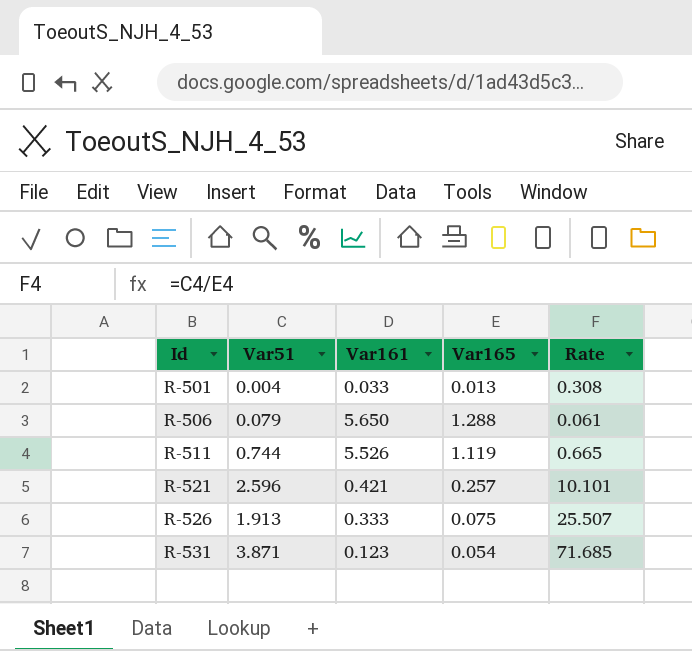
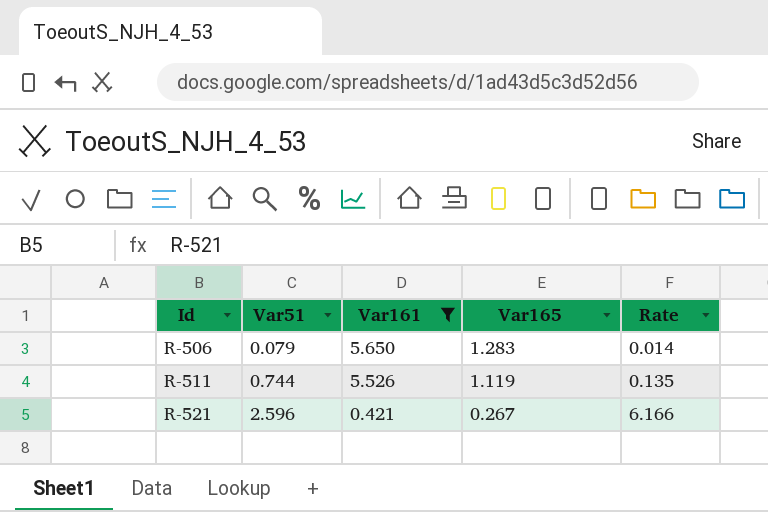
filter: none -> Var161 >= 0.421
column Rate | formula: [Var51] / [Var165] -> [Var51] / [Var161]
R-506 | Var165: 1.288 -> 1.283
R-521 | Var165: 0.257 -> 0.267

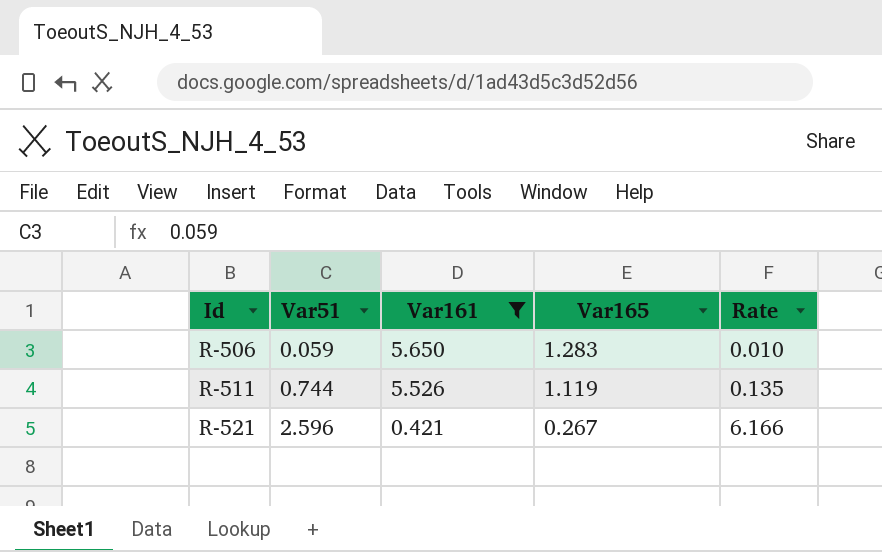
R-506 | Var51: 0.079 -> 0.059
R-506 | Rate: 0.014 -> 0.010

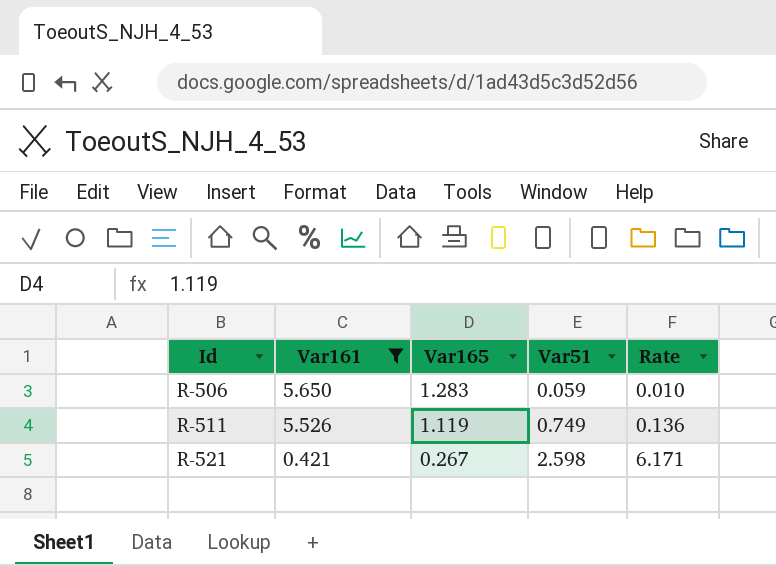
column Var51 | position: 2 -> 4
R-511 | Var51: 0.744 -> 0.749
R-511 | Rate: 0.135 -> 0.136
R-521 | Var51: 2.596 -> 2.598
R-521 | Rate: 6.166 -> 6.171

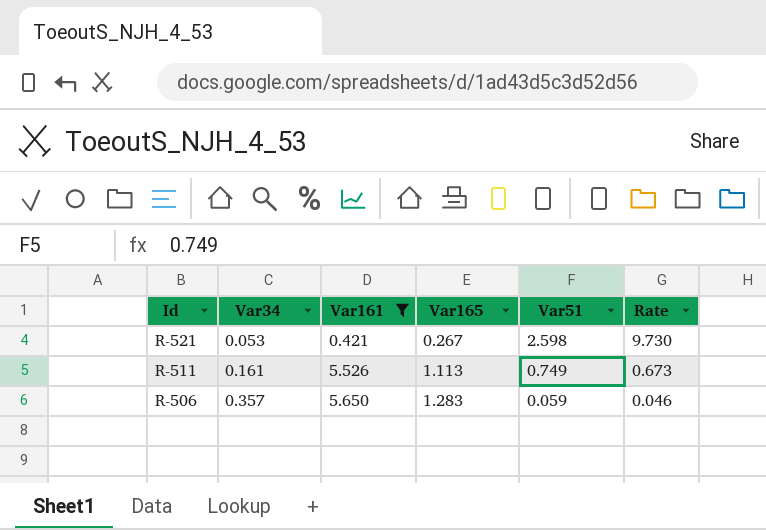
row order: Id ascending -> Id descending
column Var34 | position: none -> 2
column Rate | formula: [Var51] / [Var161] -> [Var51] / [Var165]
R-511 | Var165: 1.119 -> 1.113

